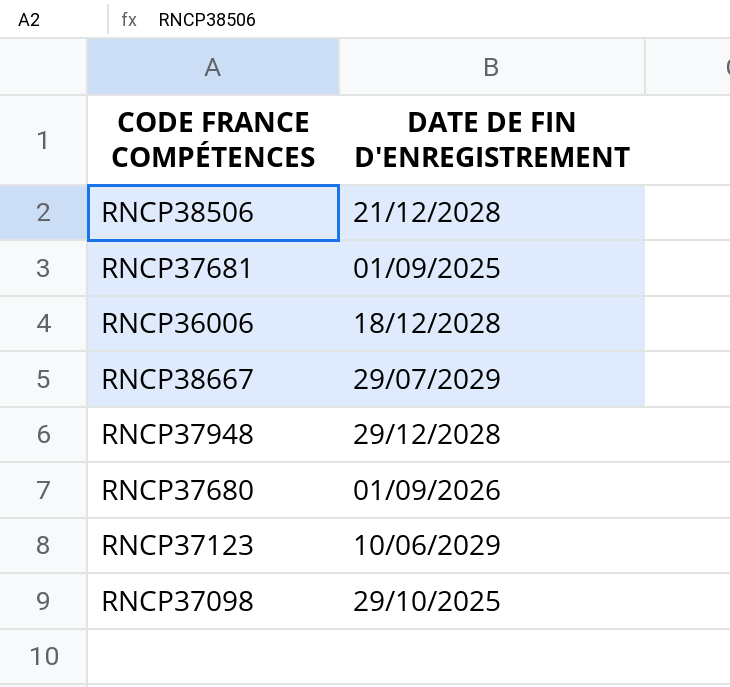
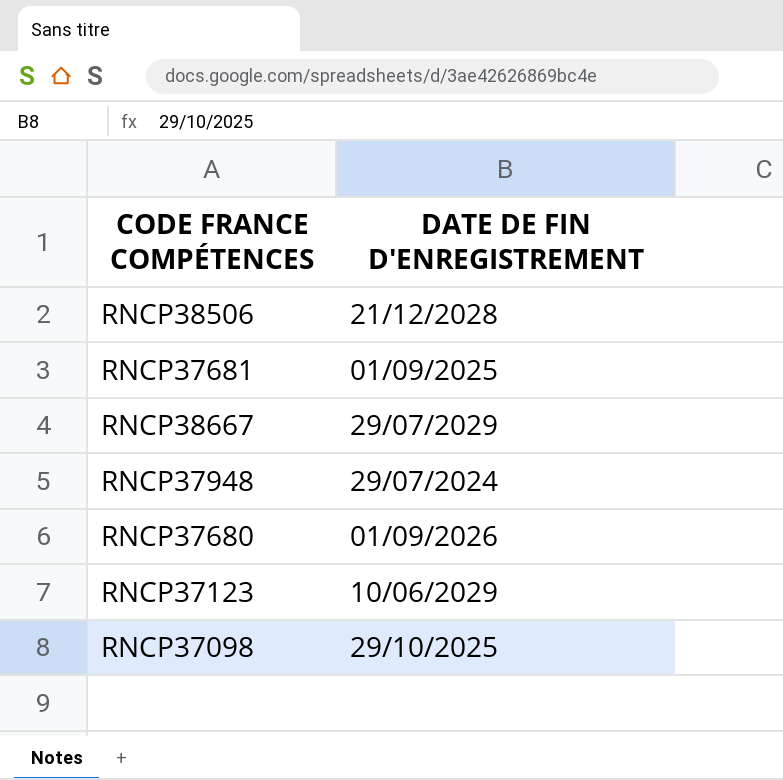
row RNCP36006: 18/12/2028 -> none
RNCP37948 | DATE DE FIN D'ENREGISTREMENT: 29/12/2028 -> 29/07/2024

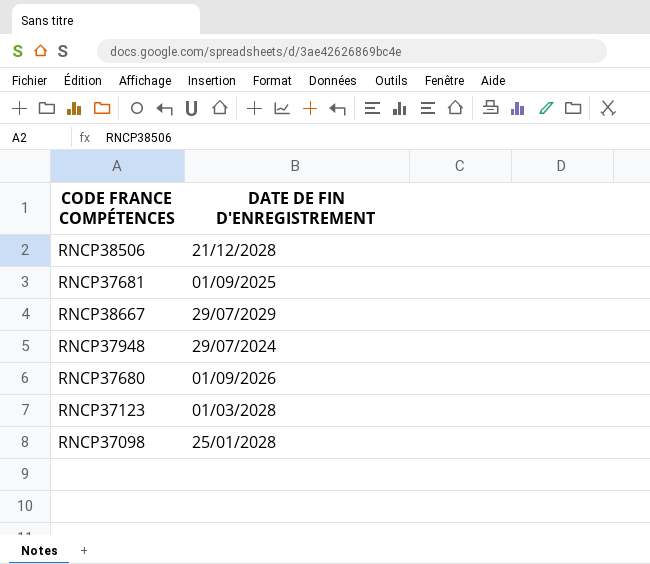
RNCP37123 | DATE DE FIN D'ENREGISTREMENT: 10/06/2029 -> 01/03/2028
RNCP37098 | DATE DE FIN D'ENREGISTREMENT: 29/10/2025 -> 25/01/2028

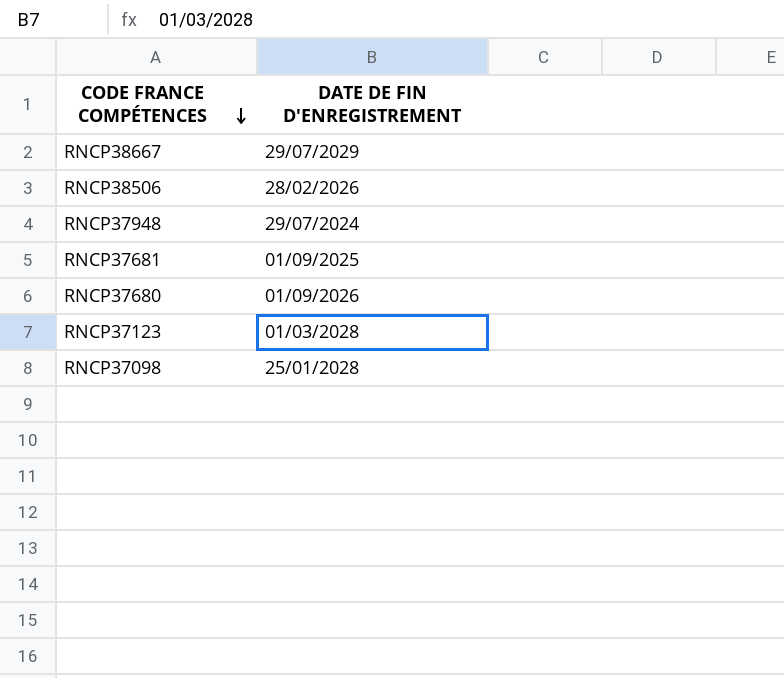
row order: none -> CODE FRANCE COMPÉTENCES descending
RNCP38506 | DATE DE FIN D'ENREGISTREMENT: 21/12/2028 -> 28/02/2026

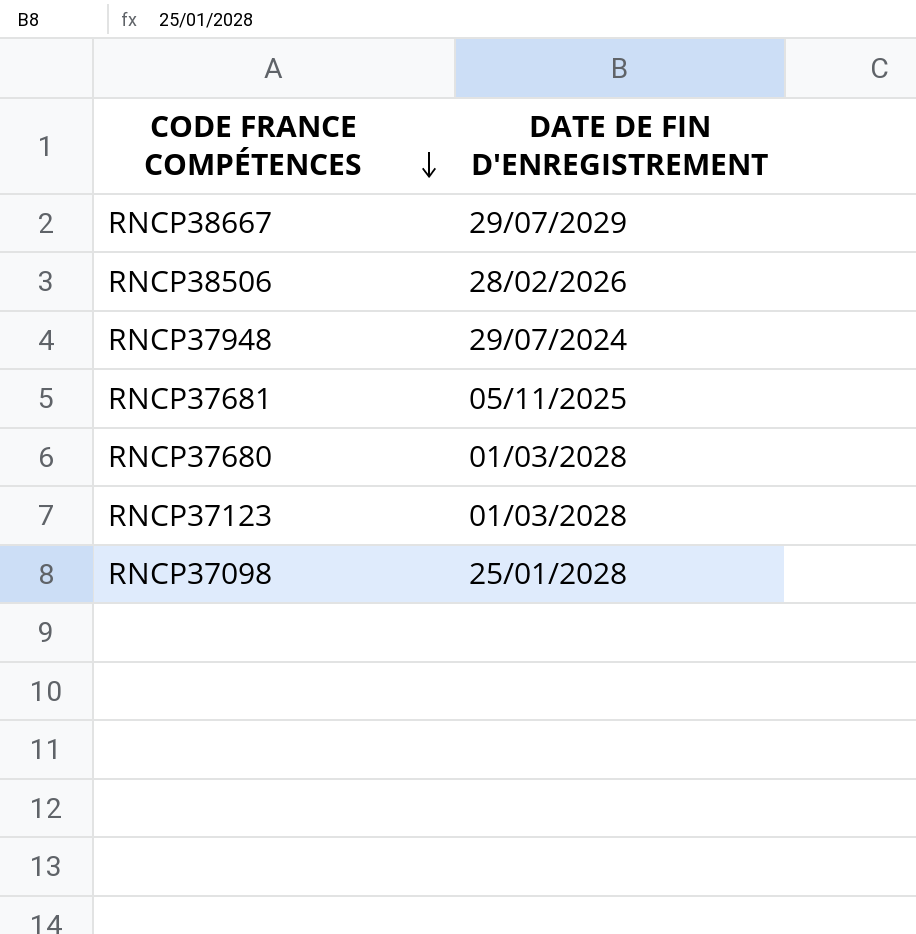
RNCP37681 | DATE DE FIN D'ENREGISTREMENT: 01/09/2025 -> 05/11/2025
RNCP37680 | DATE DE FIN D'ENREGISTREMENT: 01/09/2026 -> 01/03/2028

